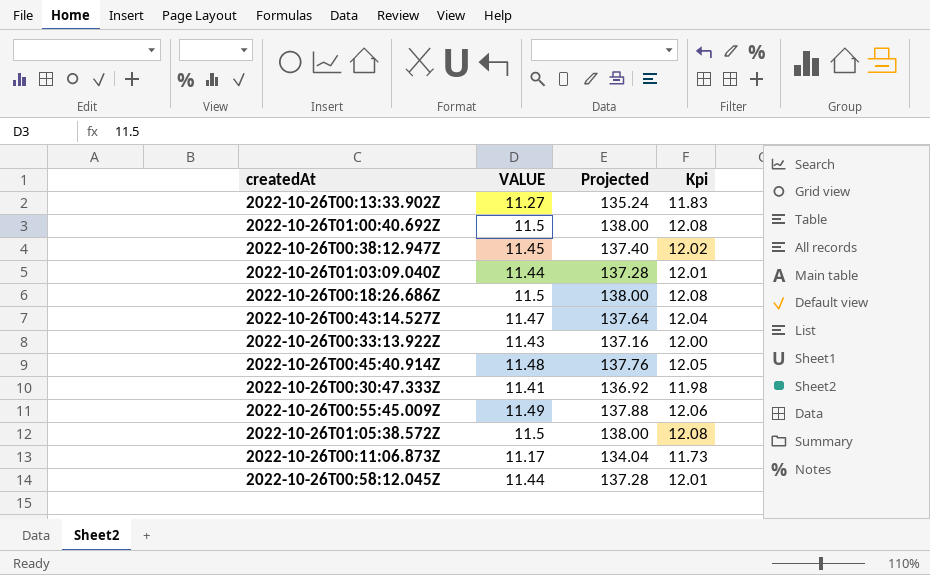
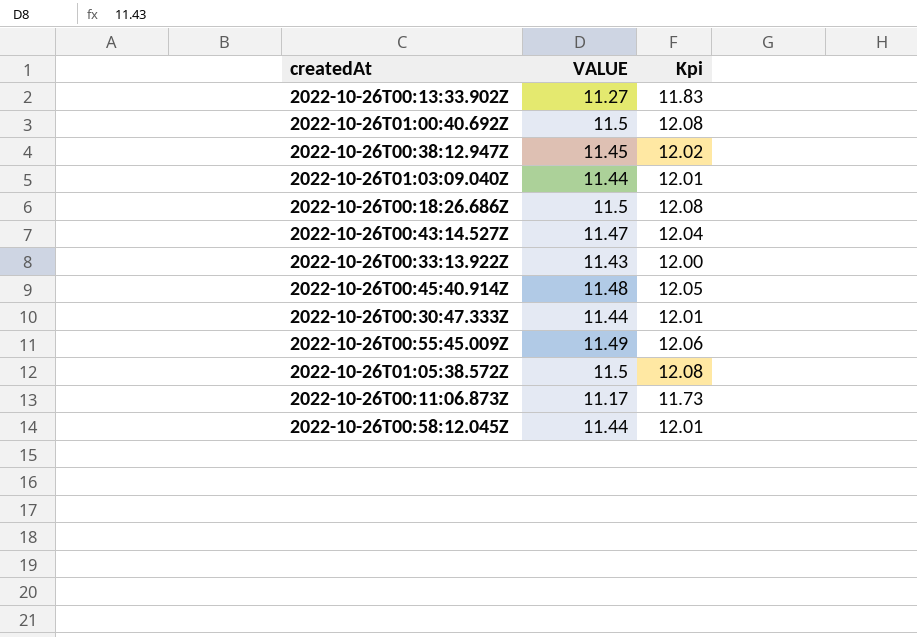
column Projected | formula: [VALUE] * 12 -> none
2022-10-26T00:30:47.333Z | VALUE: 11.41 -> 11.44
2022-10-26T00:30:47.333Z | Kpi: 11.98 -> 12.01

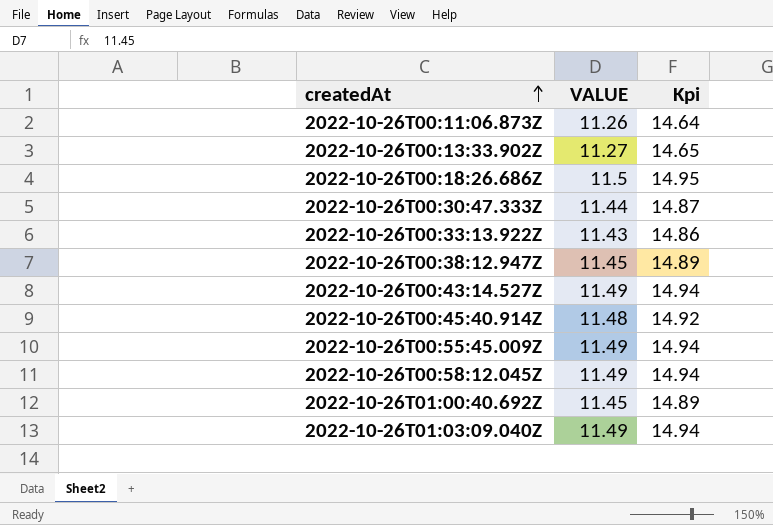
row order: none -> createdAt ascending
column Kpi | formula: [VALUE] * 1.05 -> [VALUE] * 1.3
row 2022-10-26T01:05:38.572Z: 11.5 | 12.08 -> none
2022-10-26T00:11:06.873Z | VALUE: 11.17 -> 11.26
2022-10-26T00:43:14.527Z | VALUE: 11.47 -> 11.49
2022-10-26T00:58:12.045Z | VALUE: 11.44 -> 11.49
2022-10-26T01:00:40.692Z | VALUE: 11.5 -> 11.45
2022-10-26T01:03:09.040Z | VALUE: 11.44 -> 11.49

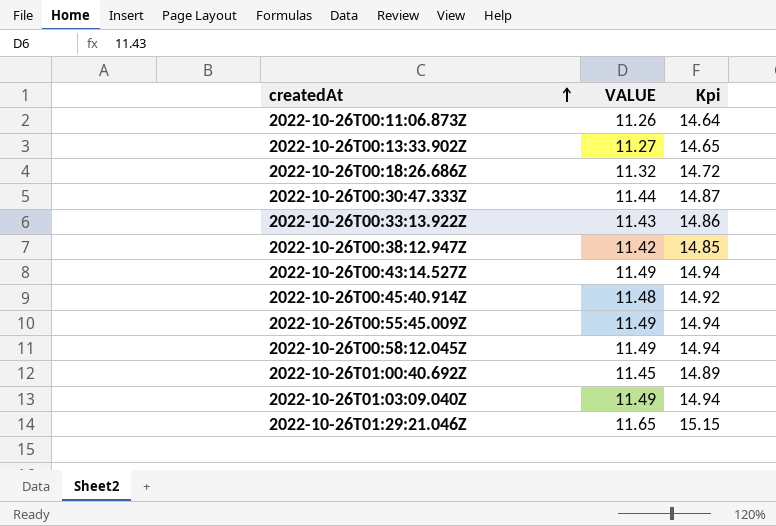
2022-10-26T00:18:26.686Z | VALUE: 11.5 -> 11.32
2022-10-26T00:18:26.686Z | Kpi: 14.95 -> 14.72
2022-10-26T00:38:12.947Z | VALUE: 11.45 -> 11.42
2022-10-26T00:38:12.947Z | Kpi: 14.89 -> 14.85
row 2022-10-26T01:29:21.046Z: none -> 11.65 | 15.15

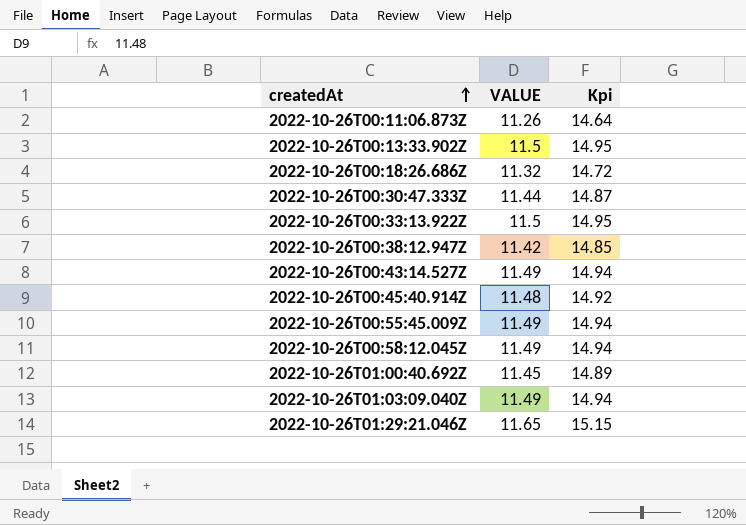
2022-10-26T00:13:33.902Z | VALUE: 11.27 -> 11.5
2022-10-26T00:13:33.902Z | Kpi: 14.65 -> 14.95
2022-10-26T00:33:13.922Z | VALUE: 11.43 -> 11.5
2022-10-26T00:33:13.922Z | Kpi: 14.86 -> 14.95

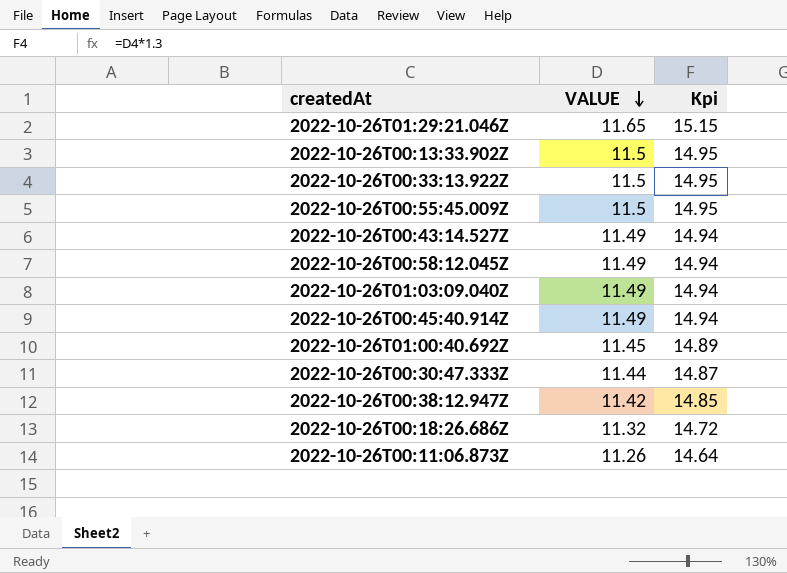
row order: createdAt ascending -> VALUE descending
2022-10-26T00:55:45.009Z | VALUE: 11.49 -> 11.5
2022-10-26T00:55:45.009Z | Kpi: 14.94 -> 14.95
2022-10-26T00:45:40.914Z | VALUE: 11.48 -> 11.49
2022-10-26T00:45:40.914Z | Kpi: 14.92 -> 14.94

